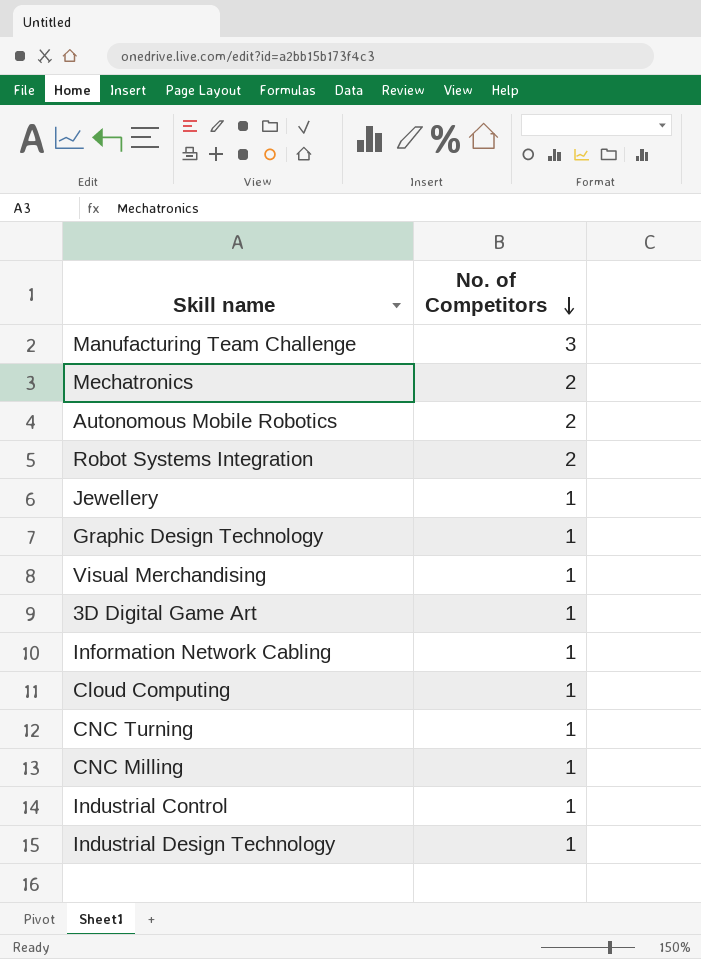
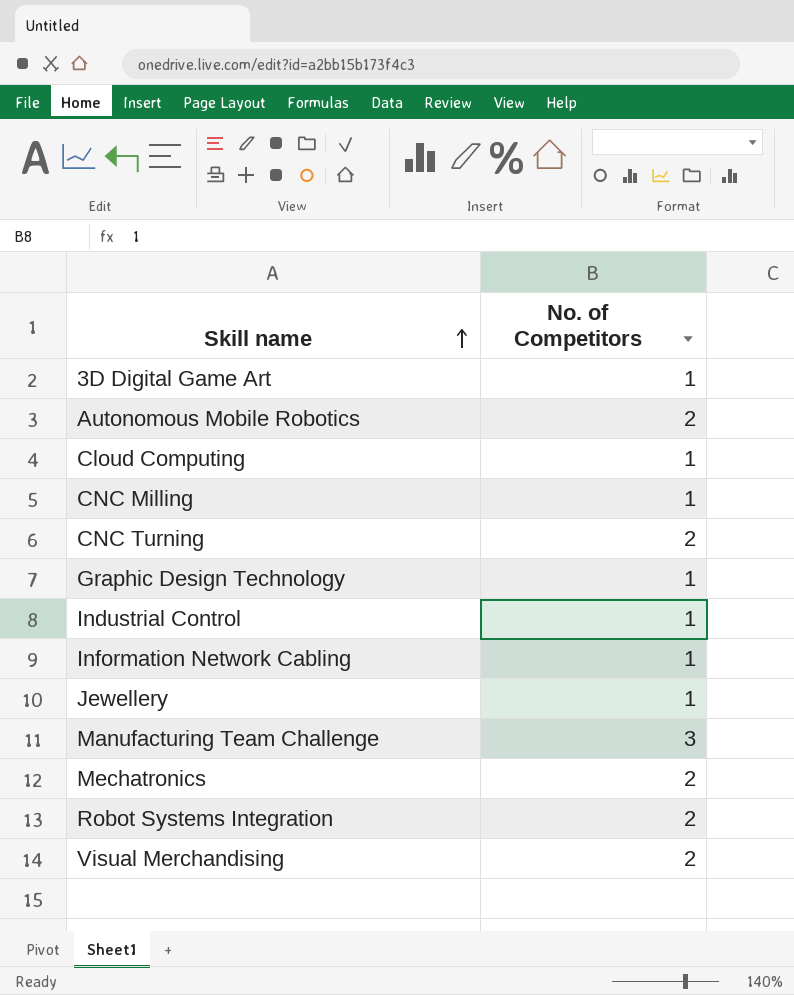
row order: No. of Competitors descending -> Skill name ascending
row Industrial Design Technology: 1 -> none
CNC Turning | No. of Competitors: 1 -> 2
Visual Merchandising | No. of Competitors: 1 -> 2

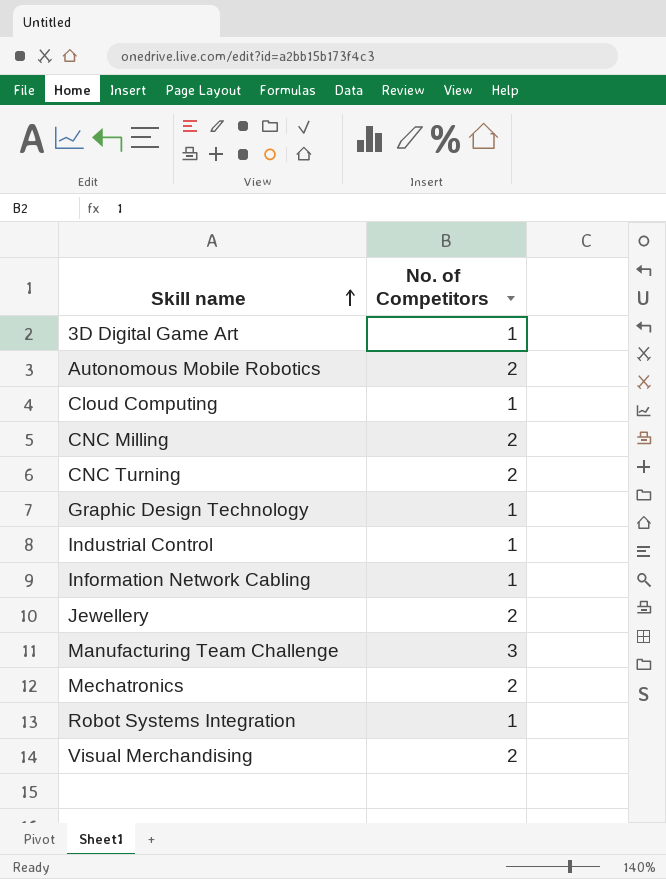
CNC Milling | No. of Competitors: 1 -> 2
Jewellery | No. of Competitors: 1 -> 2
Robot Systems Integration | No. of Competitors: 2 -> 1

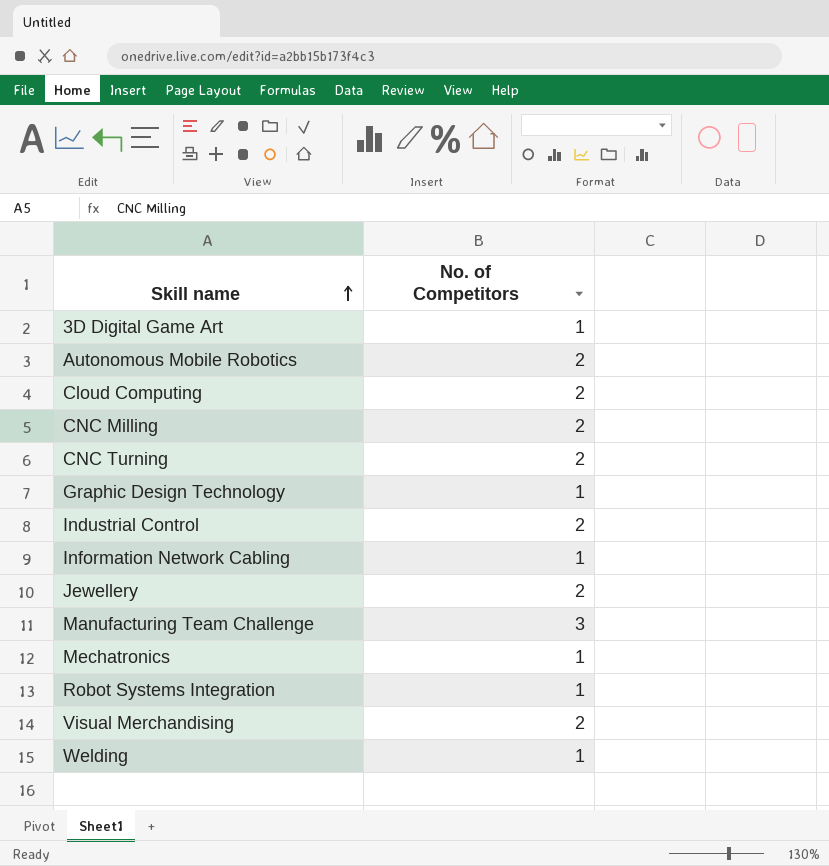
Cloud Computing | No. of Competitors: 1 -> 2
Industrial Control | No. of Competitors: 1 -> 2
Mechatronics | No. of Competitors: 2 -> 1
row Welding: none -> 1

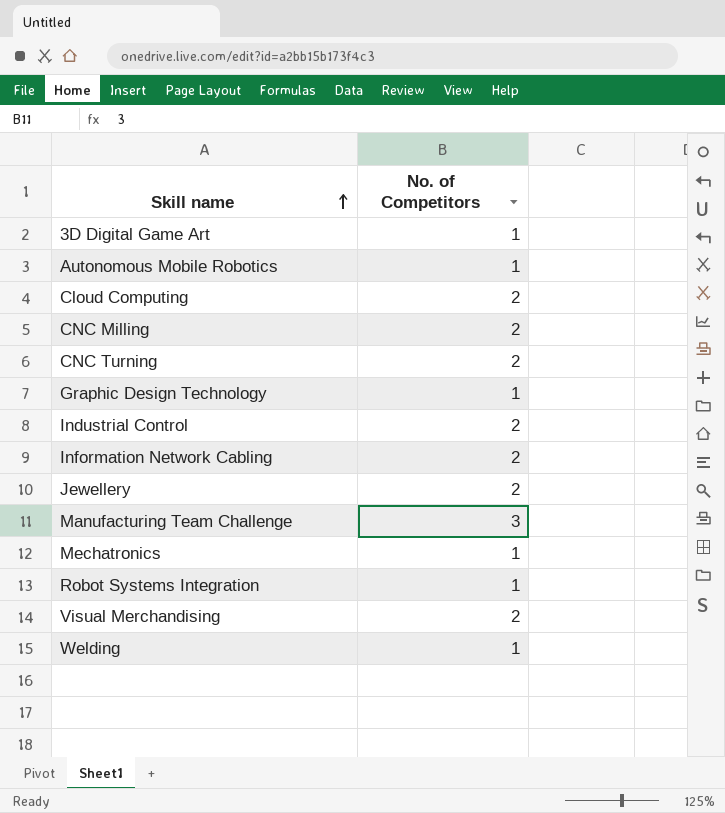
Autonomous Mobile Robotics | No. of Competitors: 2 -> 1
Information Network Cabling | No. of Competitors: 1 -> 2

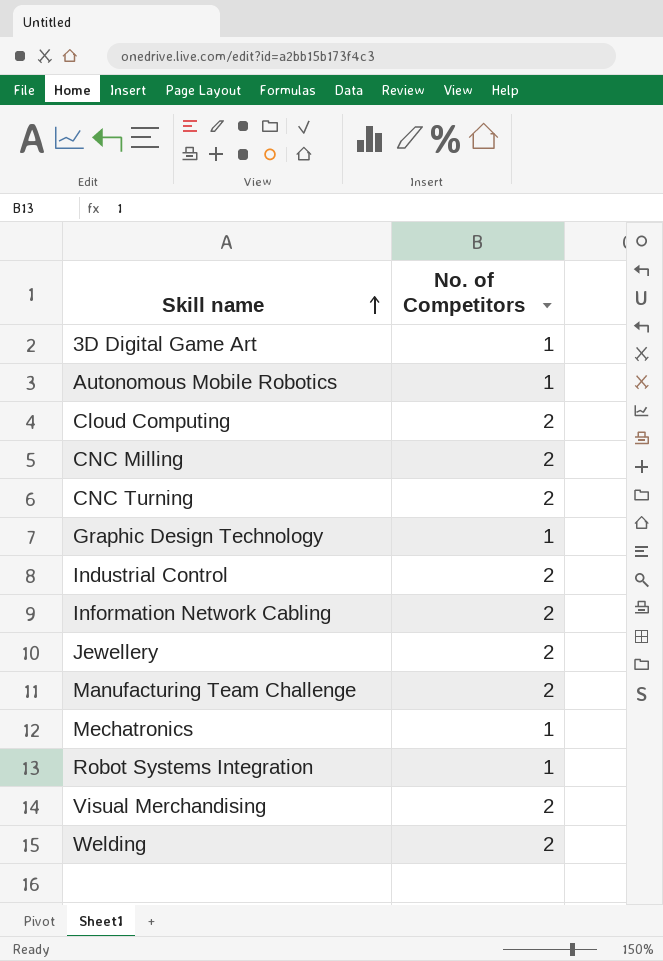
Manufacturing Team Challenge | No. of Competitors: 3 -> 2
Welding | No. of Competitors: 1 -> 2

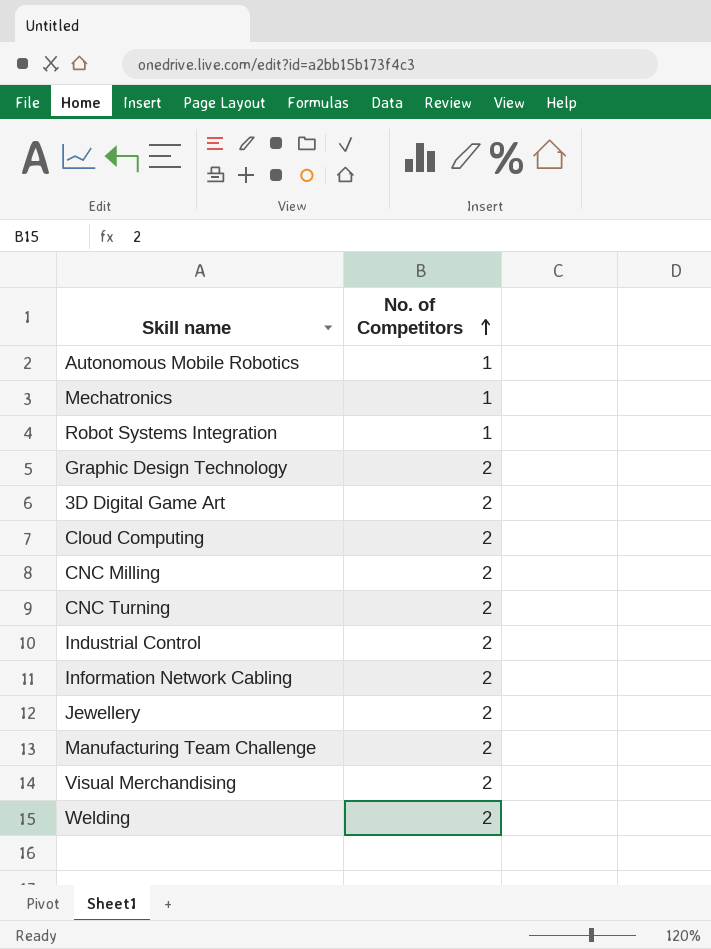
row order: Skill name ascending -> No. of Competitors ascending
Graphic Design Technology | No. of Competitors: 1 -> 2
3D Digital Game Art | No. of Competitors: 1 -> 2

